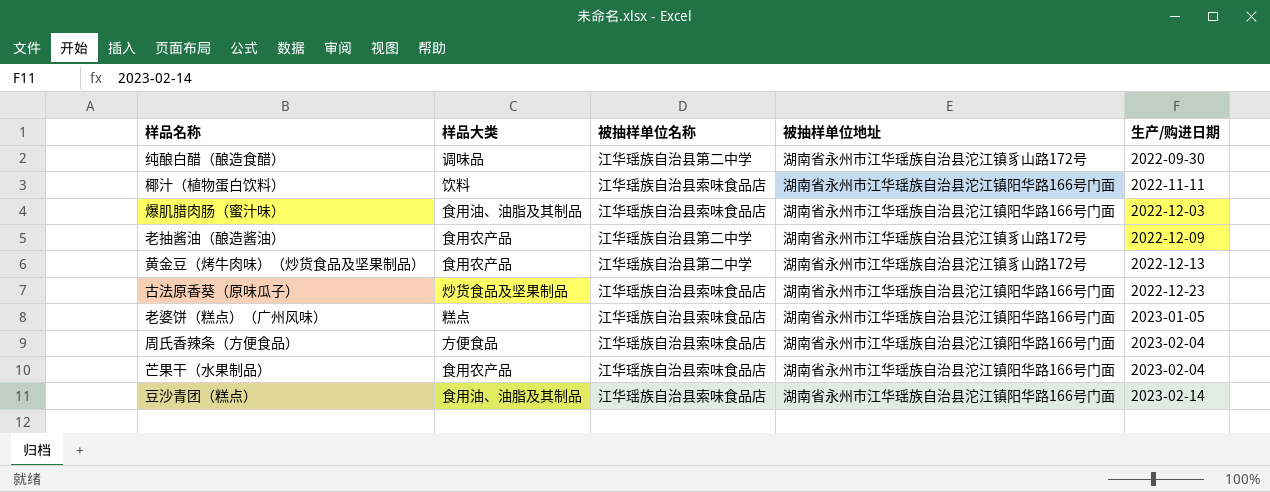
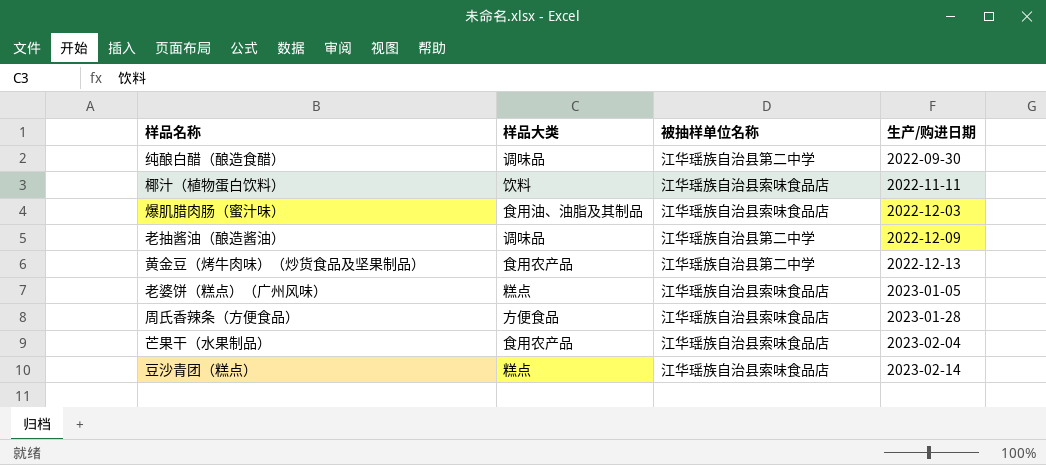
column 被抽样单位地址 | position: 4 -> none
row 古法原香葵（原味瓜子）: 炒货食品及坚果制品 | 江华瑶族自治县索味食品店 | 湖南省永州市江华瑶族自治县沱江镇阳华路166号门面 | 2022-12-23 -> none
老抽酱油（酿造酱油） | 样品大类: 食用农产品 -> 调味品
周氏香辣条（方便食品） | 生产/购进日期: 2023-02-04 -> 2023-01-28
豆沙青团（糕点） | 样品大类: 食用油、油脂及其制品 -> 糕点

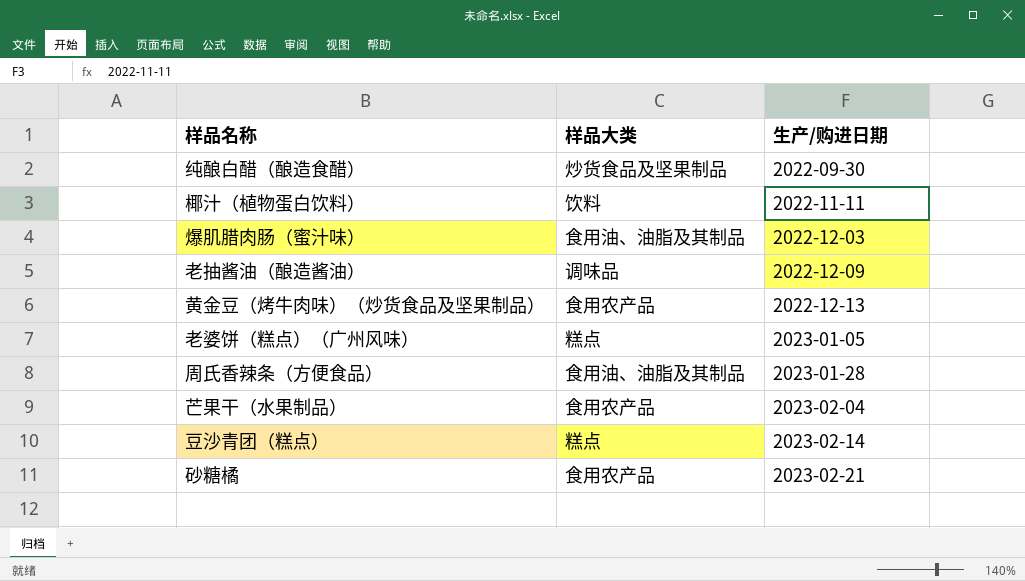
column 被抽样单位名称 | position: 3 -> none
纯酿白醋（酿造食醋） | 样品大类: 调味品 -> 炒货食品及坚果制品
周氏香辣条（方便食品） | 样品大类: 方便食品 -> 食用油、油脂及其制品
row 砂糖橘: none -> 食用农产品 | 2023-02-21

